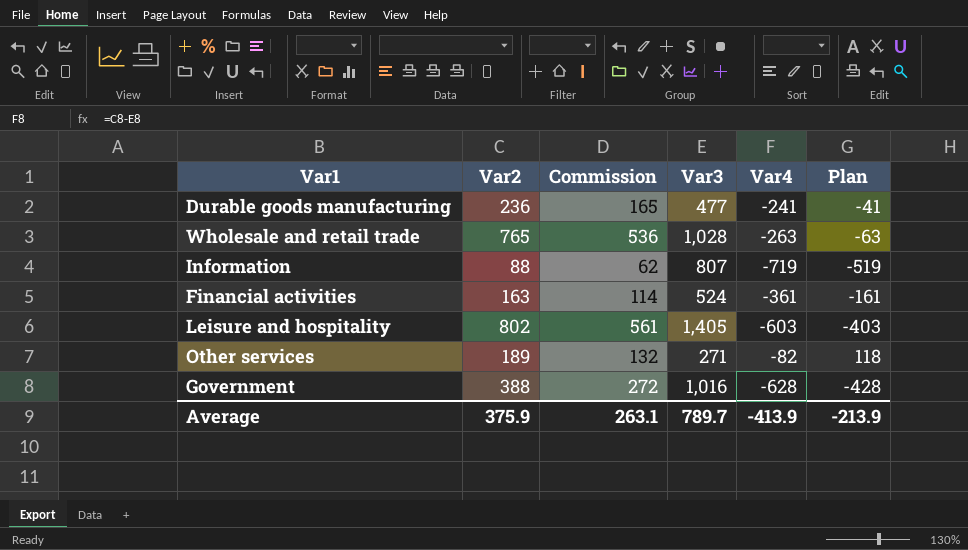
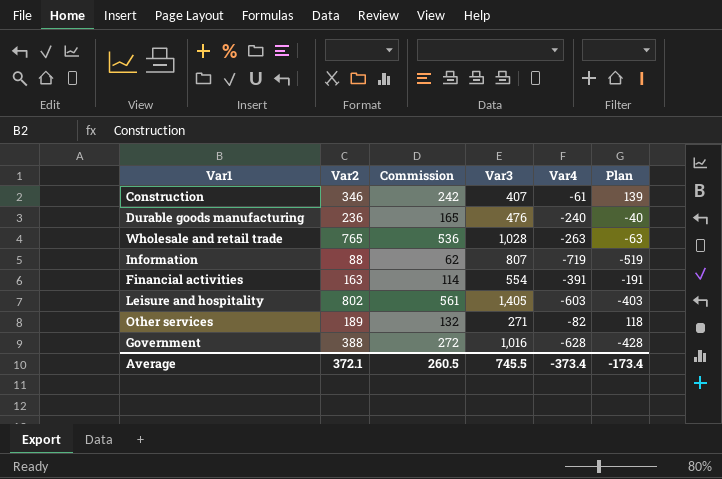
row Construction: none -> 346 | 242 | 407 | -61 | 139
Durable goods manufacturing | Var3: 477 -> 476
Durable goods manufacturing | Var4: -241 -> -240
Durable goods manufacturing | Plan: -41 -> -40
Financial activities | Var3: 524 -> 554
Financial activities | Var4: -361 -> -391
Financial activities | Plan: -161 -> -191
Average | Var2: 375.9 -> 372.1
Average | Commission: 263.1 -> 260.5
Average | Var3: 789.7 -> 745.5
Average | Var4: -413.9 -> -373.4
Average | Plan: -213.9 -> -173.4

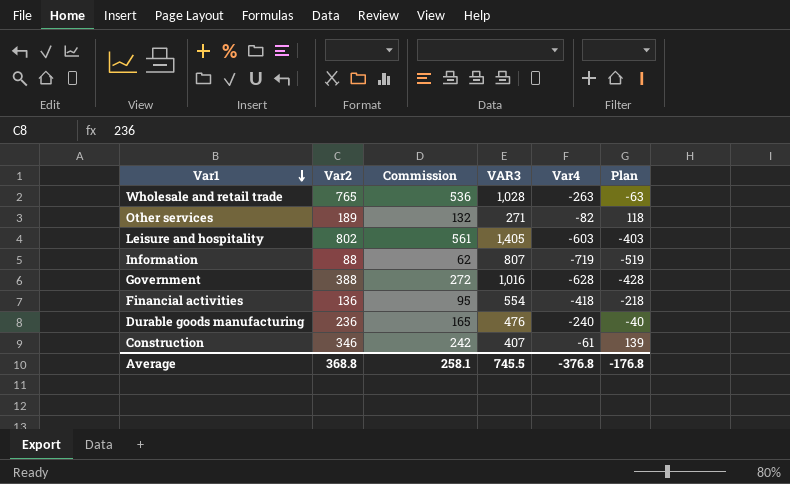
row order: none -> Var1 descending
column name: Var3 -> VAR3
Financial activities | Var2: 163 -> 136
Financial activities | Commission: 114 -> 95
Financial activities | Var4: -391 -> -418
Financial activities | Plan: -191 -> -218
Average | Var2: 372.1 -> 368.8
Average | Commission: 260.5 -> 258.1
Average | Var4: -373.4 -> -376.8
Average | Plan: -173.4 -> -176.8

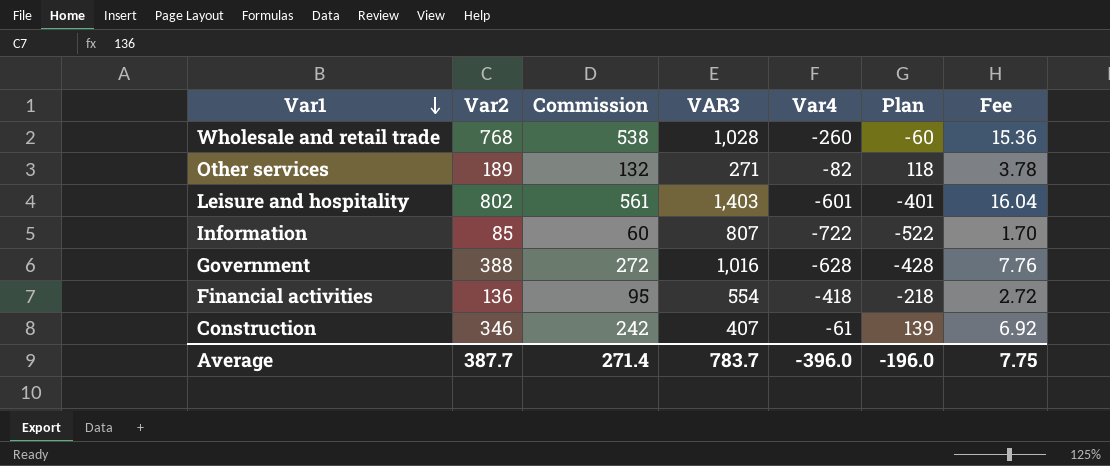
column Fee | formula: none -> [Var2] * 0.02
row Durable goods manufacturing: 236 | 165 | 476 | -240 | -40 -> none
Wholesale and retail trade | Var2: 765 -> 768
Wholesale and retail trade | Commission: 536 -> 538
Wholesale and retail trade | Var4: -263 -> -260
Wholesale and retail trade | Plan: -63 -> -60
Leisure and hospitality | VAR3: 1,405 -> 1,403
Leisure and hospitality | Var4: -603 -> -601
Leisure and hospitality | Plan: -403 -> -401
Information | Var2: 88 -> 85
Information | Commission: 62 -> 60
Information | Var4: -719 -> -722
Information | Plan: -519 -> -522
Average | Var2: 368.8 -> 387.7
Average | Commission: 258.1 -> 271.4
Average | VAR3: 745.5 -> 783.7
Average | Var4: -376.8 -> -396.0
Average | Plan: -176.8 -> -196.0

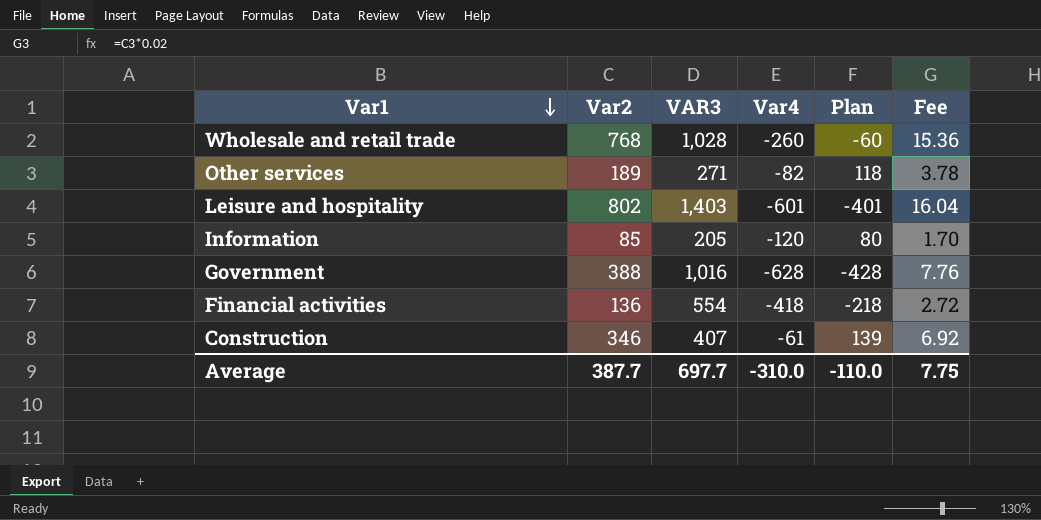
column Commission | formula: [Var2] * 0.7 -> none
Information | VAR3: 807 -> 205
Information | Var4: -722 -> -120
Information | Plan: -522 -> 80
Average | VAR3: 783.7 -> 697.7
Average | Var4: -396.0 -> -310.0
Average | Plan: -196.0 -> -110.0

